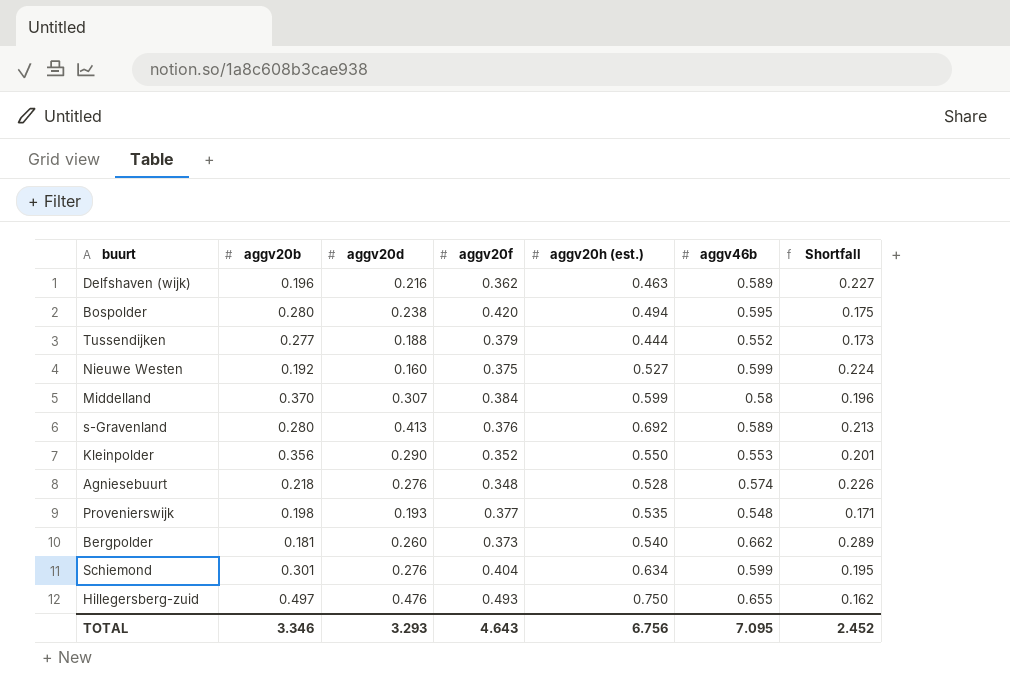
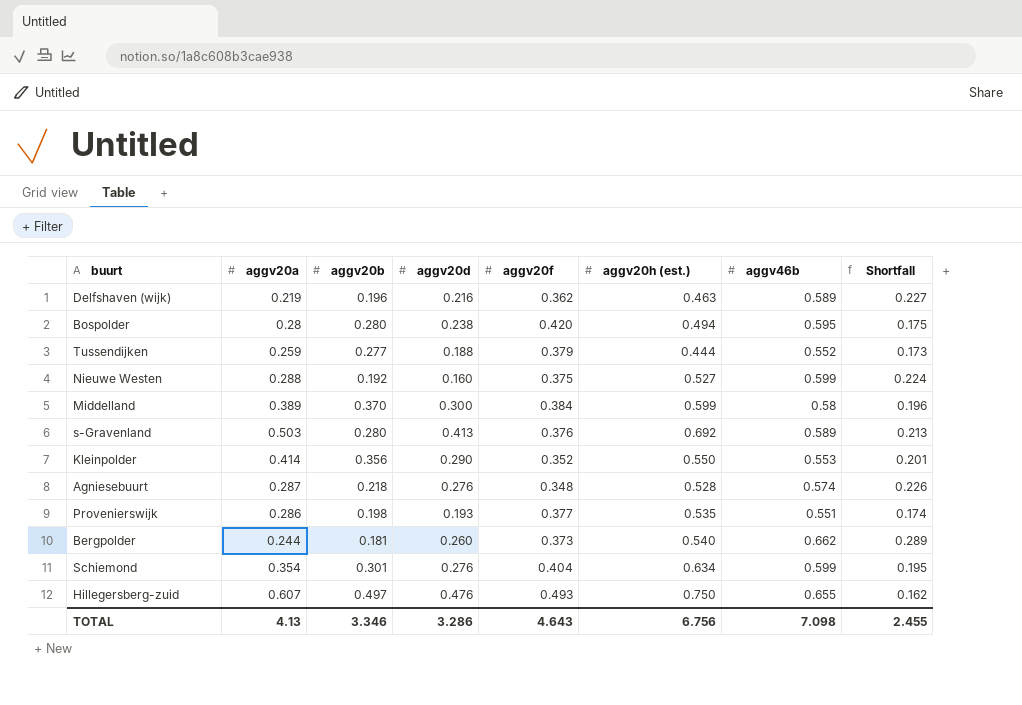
column aggv20a | position: none -> 2
Middelland | aggv20d: 0.307 -> 0.300
Provenierswijk | aggv46b: 0.548 -> 0.551
Provenierswijk | Shortfall: 0.171 -> 0.174
TOTAL | aggv20d: 3.293 -> 3.286
TOTAL | aggv46b: 7.095 -> 7.098
TOTAL | Shortfall: 2.452 -> 2.455

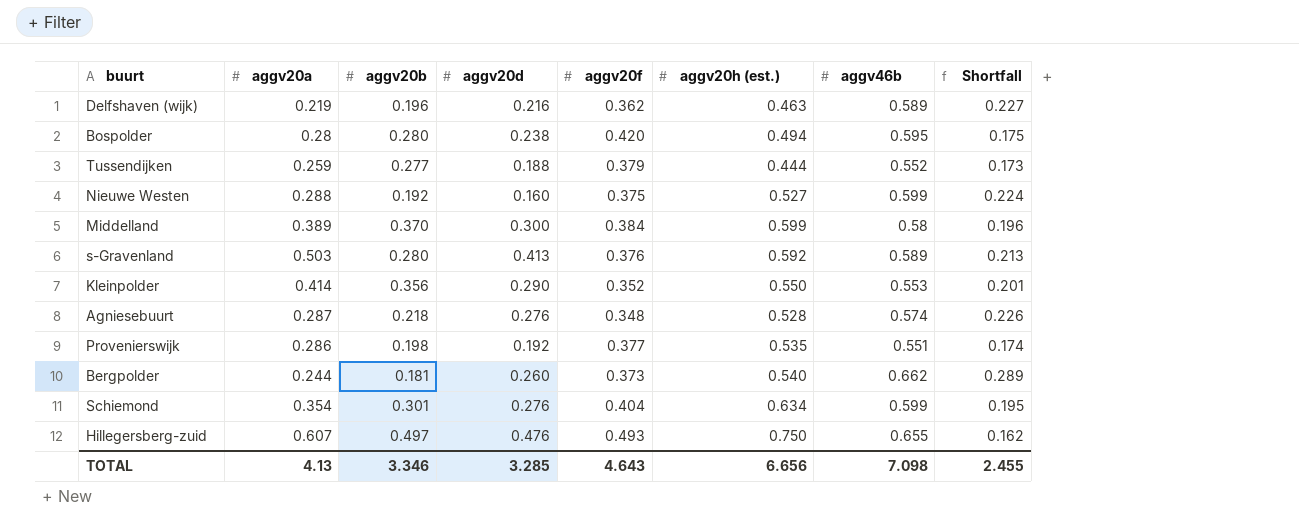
s-Gravenland | aggv20h (est.): 0.692 -> 0.592
Provenierswijk | aggv20d: 0.193 -> 0.192
TOTAL | aggv20d: 3.286 -> 3.285
TOTAL | aggv20h (est.): 6.756 -> 6.656

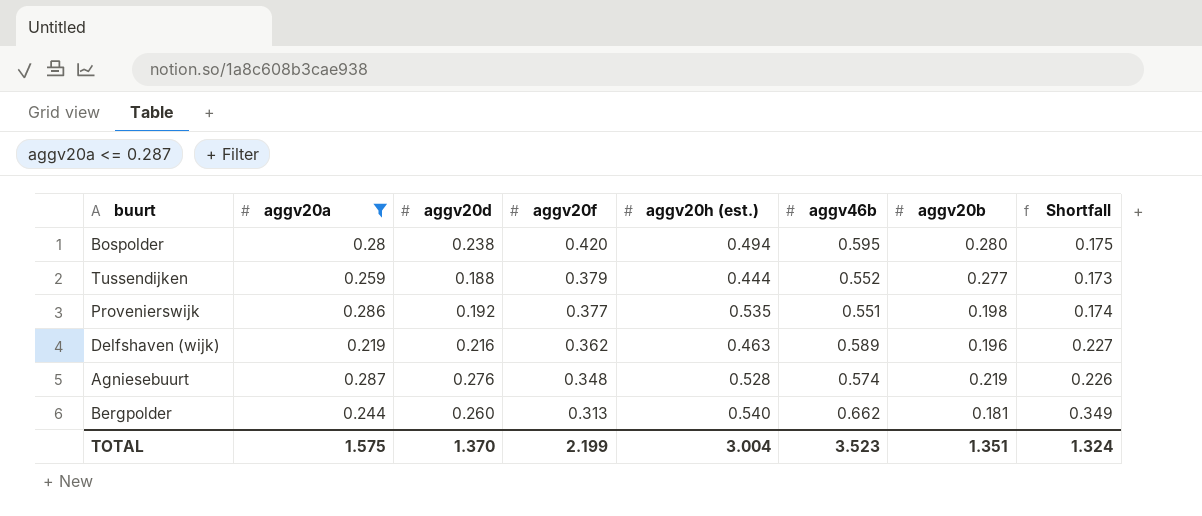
filter: none -> aggv20a <= 0.287
row order: none -> aggv20f descending
column aggv20b | position: 3 -> 7
Agniesebuurt | aggv20b: 0.218 -> 0.219
Bergpolder | aggv20f: 0.373 -> 0.313
Bergpolder | Shortfall: 0.289 -> 0.349
TOTAL | aggv20a: 4.13 -> 1.575
TOTAL | aggv20d: 3.285 -> 1.370
TOTAL | aggv20f: 4.643 -> 2.199
TOTAL | aggv20h (est.): 6.656 -> 3.004
TOTAL | aggv46b: 7.098 -> 3.523
TOTAL | aggv20b: 3.346 -> 1.351
TOTAL | Shortfall: 2.455 -> 1.324

